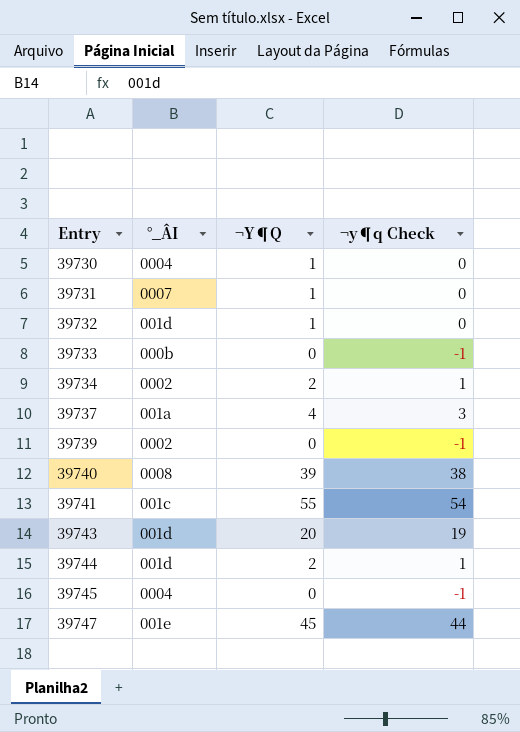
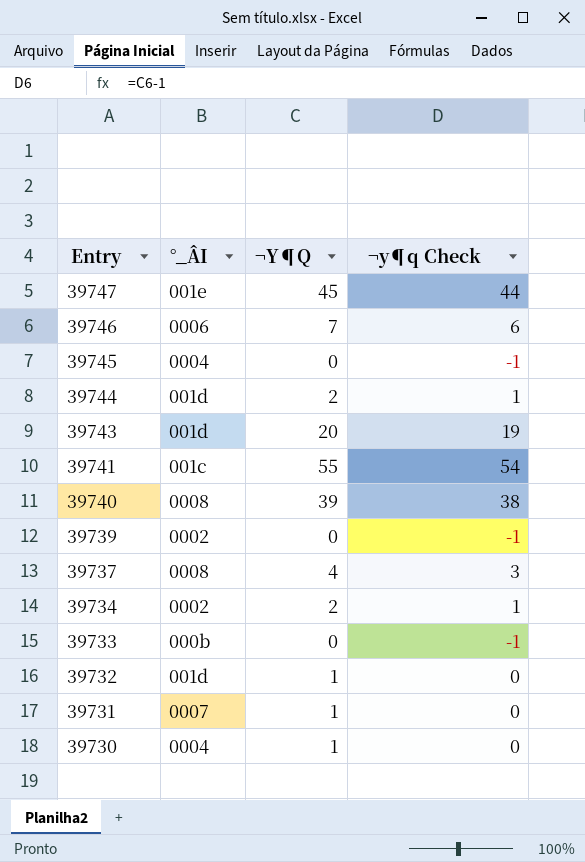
row order: Entry ascending -> Entry descending
row 39746: none -> 0006 | 7 | 6
39737 | °_ÂI: 001a -> 0008

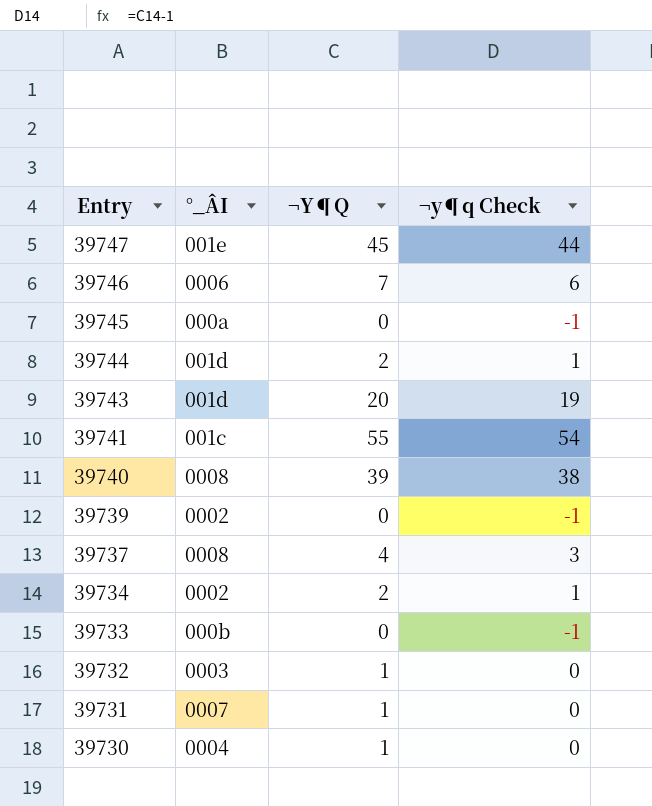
39745 | °_ÂI: 0004 -> 000a
39732 | °_ÂI: 001d -> 0003

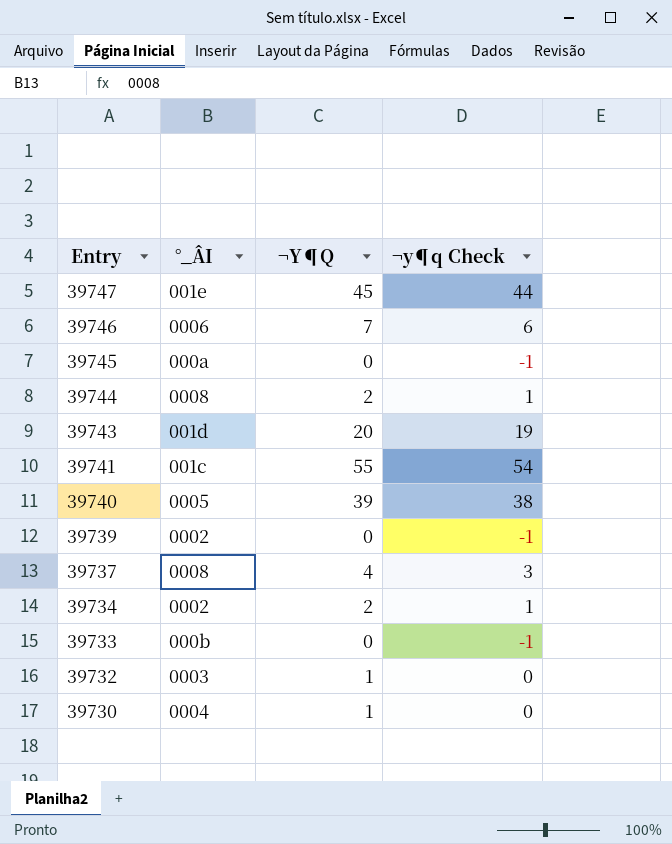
row 39731: 0007 | 1 | 0 -> none
39744 | °_ÂI: 001d -> 0008
39740 | °_ÂI: 0008 -> 0005

